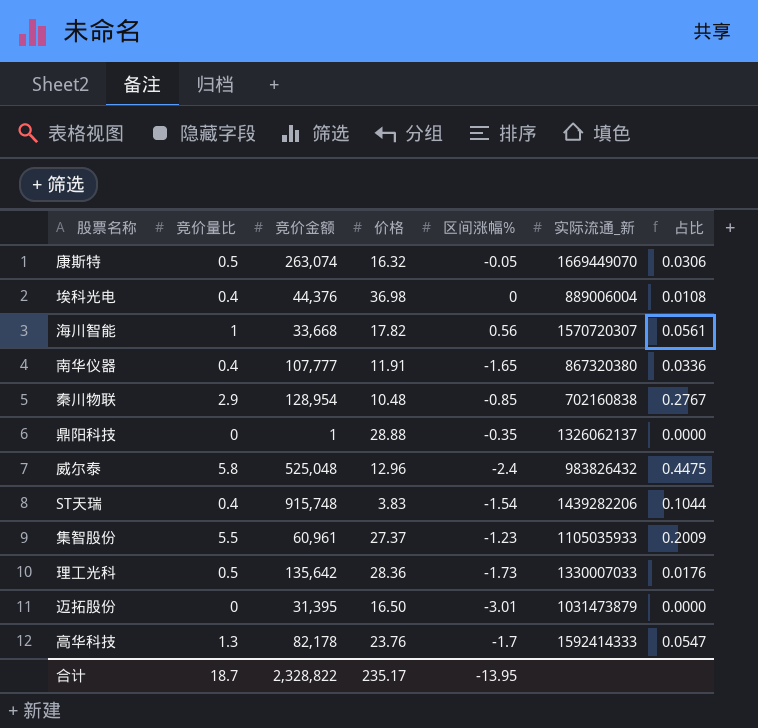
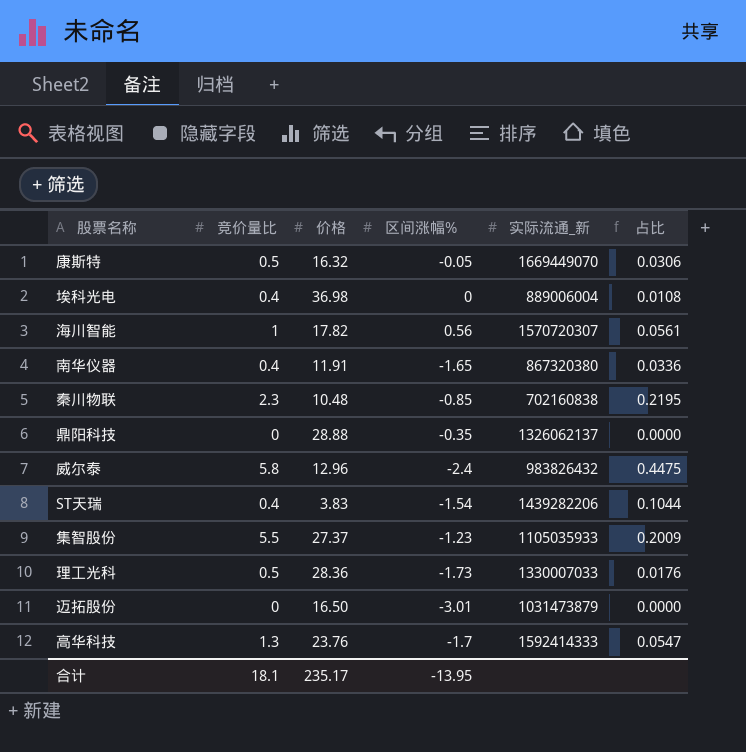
column 竞价金额 | position: 3 -> none
秦川物联 | 竞价量比: 2.9 -> 2.3
秦川物联 | 占比: 0.2767 -> 0.2195
合计 | 竞价量比: 18.7 -> 18.1

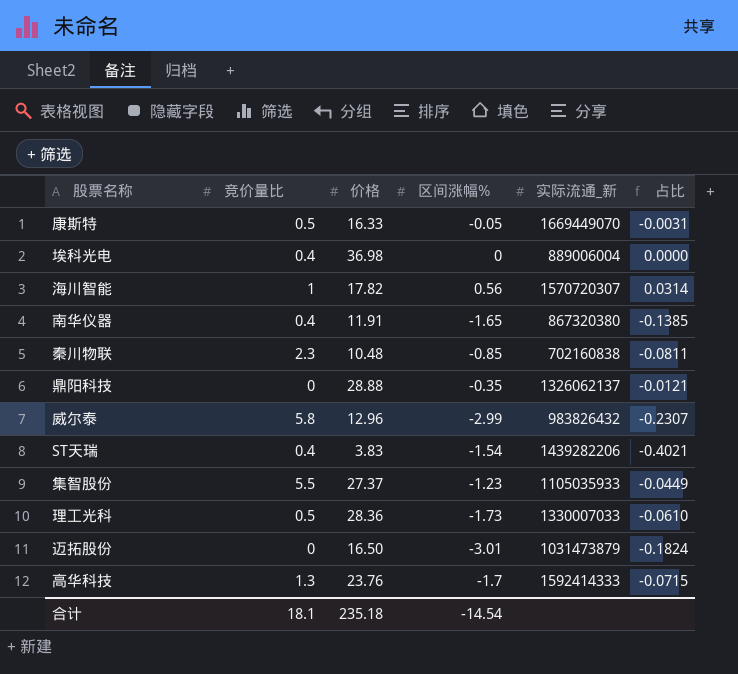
column 占比 | formula: [竞价量比] / [价格] -> [区间涨幅%] / [价格]
康斯特 | 价格: 16.32 -> 16.33
威尔泰 | 区间涨幅%: -2.4 -> -2.99
合计 | 价格: 235.17 -> 235.18
合计 | 区间涨幅%: -13.95 -> -14.54

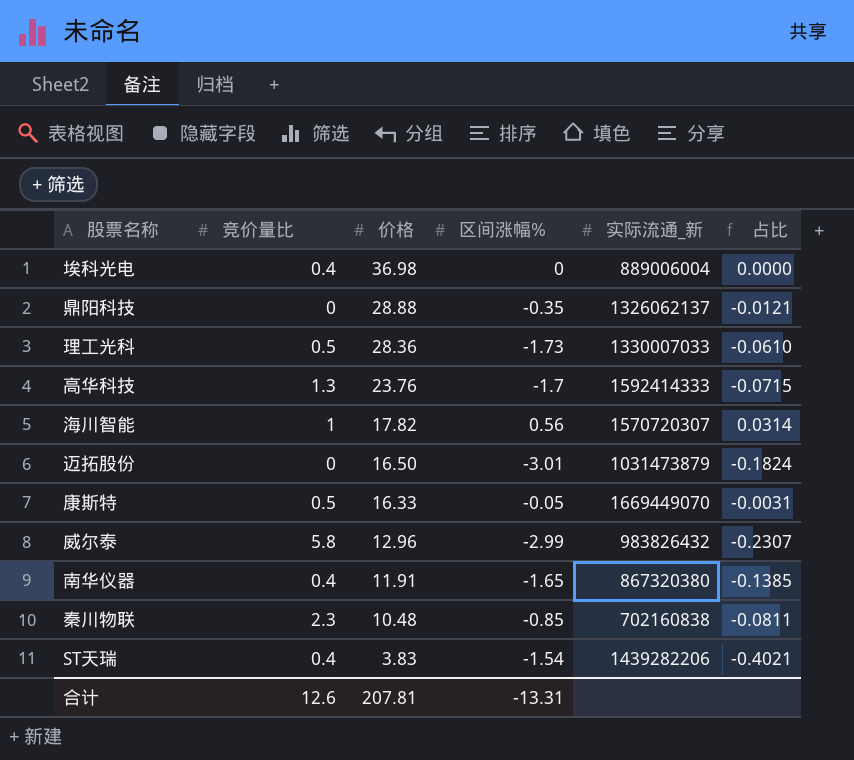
row order: none -> 价格 descending
row 集智股份: 5.5 | 27.37 | -1.23 | 1105035933 | -0.0449 -> none
合计 | 竞价量比: 18.1 -> 12.6
合计 | 价格: 235.18 -> 207.81
合计 | 区间涨幅%: -14.54 -> -13.31

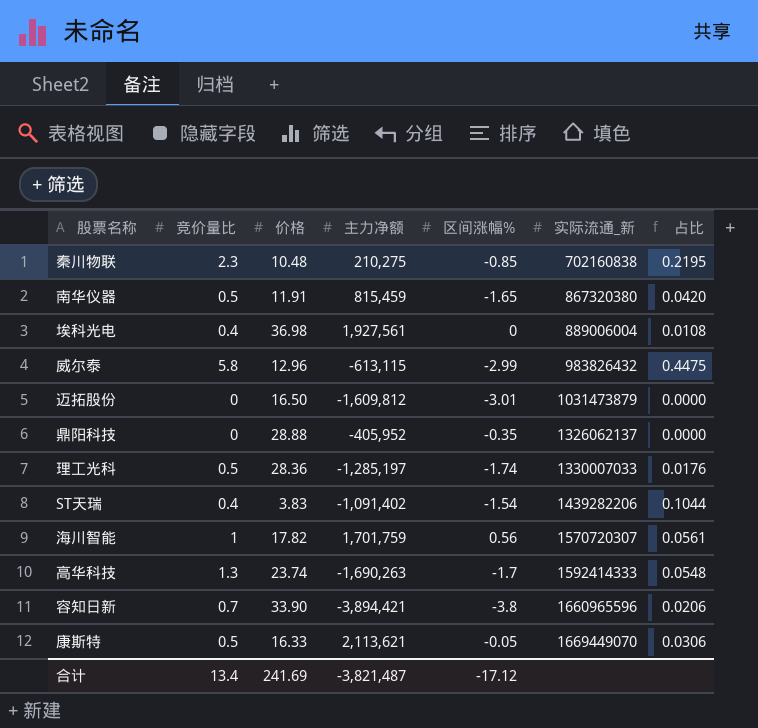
row order: 价格 descending -> 实际流通_新 ascending
column 主力净额 | position: none -> 4
column 占比 | formula: [区间涨幅%] / [价格] -> [竞价量比] / [价格]
南华仪器 | 竞价量比: 0.4 -> 0.5
理工光科 | 区间涨幅%: -1.73 -> -1.74
高华科技 | 价格: 23.76 -> 23.74
row 容知日新: none -> 0.7 | 33.90 | -3,894,421 | -3.8 | 1660965596 | 0.0206
合计 | 竞价量比: 12.6 -> 13.4
合计 | 价格: 207.81 -> 241.69
合计 | 区间涨幅%: -13.31 -> -17.12

